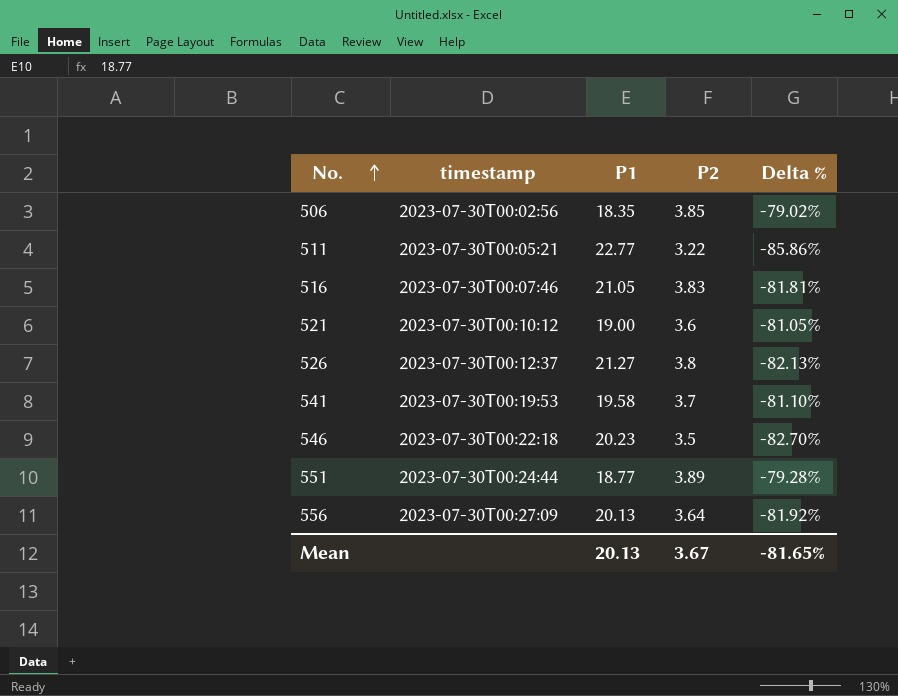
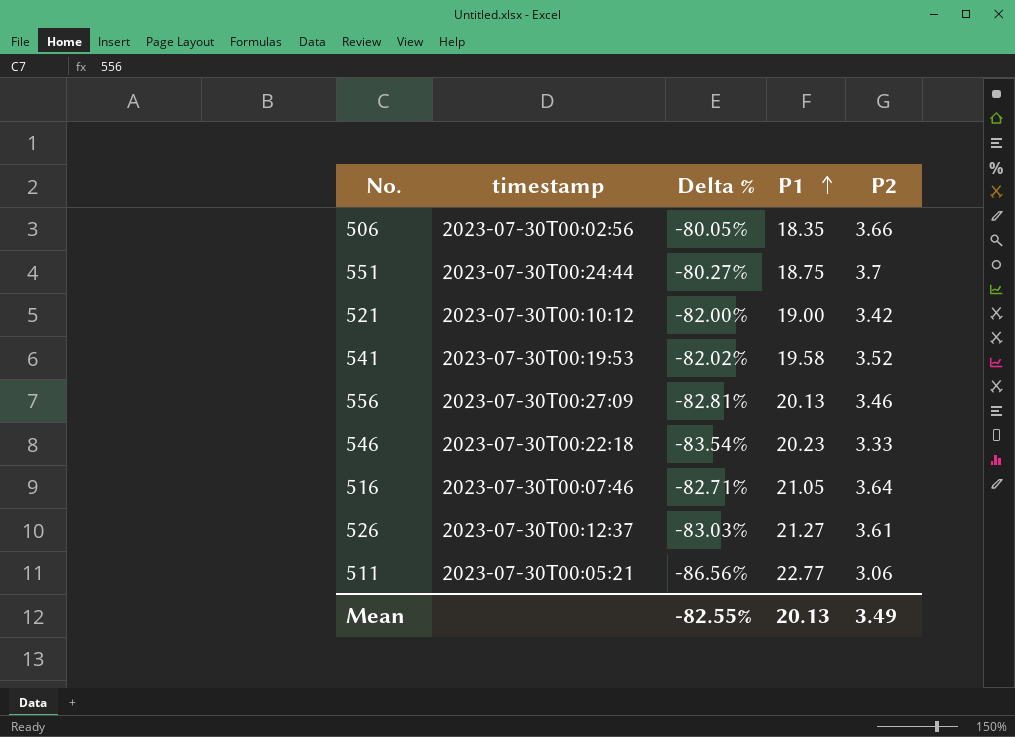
row order: No. ascending -> P1 ascending
column Delta % | position: 5 -> 3
506 | Delta %: -79.02% -> -80.05%
506 | P2: 3.85 -> 3.66
551 | Delta %: -79.28% -> -80.27%
551 | P1: 18.77 -> 18.75
551 | P2: 3.89 -> 3.7
521 | Delta %: -81.05% -> -82.00%
521 | P2: 3.6 -> 3.42
541 | Delta %: -81.10% -> -82.02%
541 | P2: 3.7 -> 3.52
556 | Delta %: -81.92% -> -82.81%
556 | P2: 3.64 -> 3.46
546 | Delta %: -82.70% -> -83.54%
546 | P2: 3.5 -> 3.33
516 | Delta %: -81.81% -> -82.71%
516 | P2: 3.83 -> 3.64
526 | Delta %: -82.13% -> -83.03%
526 | P2: 3.8 -> 3.61
511 | Delta %: -85.86% -> -86.56%
511 | P2: 3.22 -> 3.06
Mean | Delta %: -81.65% -> -82.55%
Mean | P2: 3.67 -> 3.49

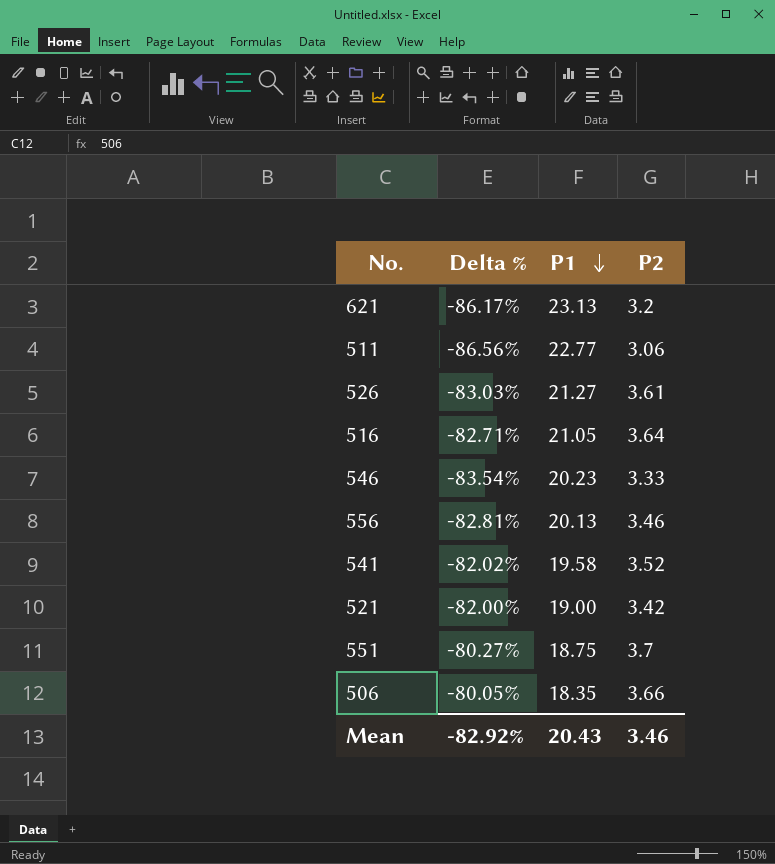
row order: P1 ascending -> P1 descending
column timestamp | position: 2 -> none
row 621: none -> -86.17% | 23.13 | 3.2
Mean | Delta %: -82.55% -> -82.92%
Mean | P1: 20.13 -> 20.43
Mean | P2: 3.49 -> 3.46

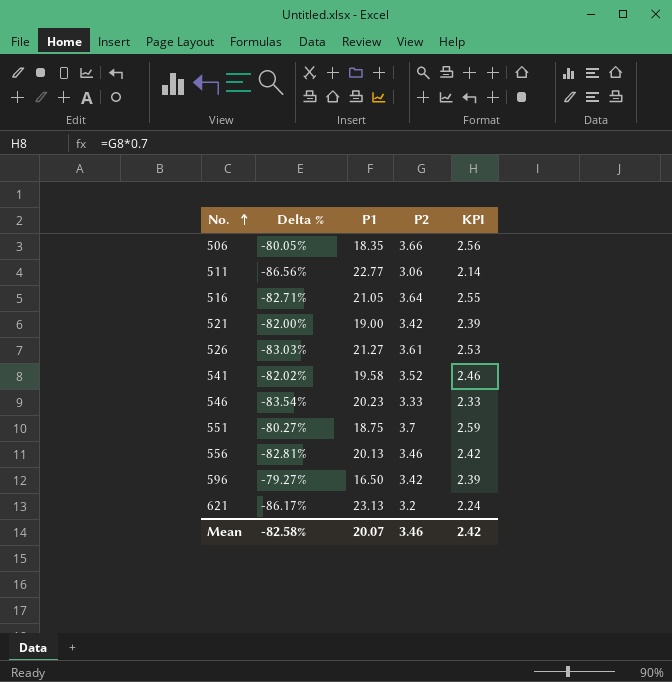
row order: P1 descending -> No. ascending
column KPI | formula: none -> [P2] * 0.7
row 596: none -> -79.27% | 16.50 | 3.42 | 2.39
Mean | Delta %: -82.92% -> -82.58%
Mean | P1: 20.43 -> 20.07

